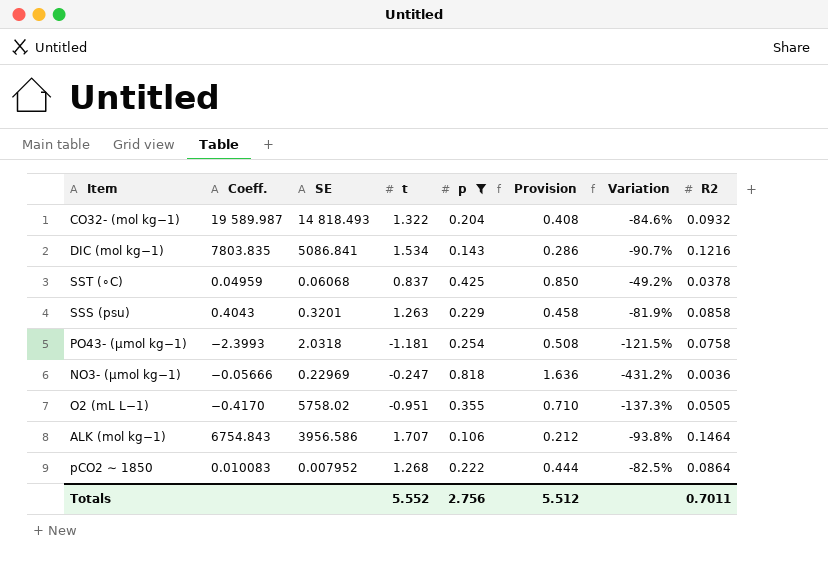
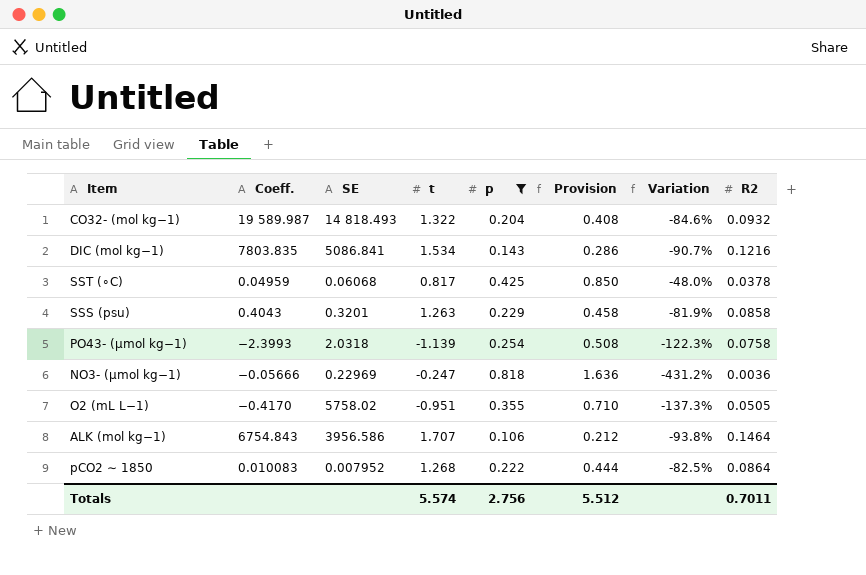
SST (∘C) | t: 0.837 -> 0.817
SST (∘C) | Variation: -49.2% -> -48.0%
PO43- (µmol kg−1) | t: -1.181 -> -1.139
PO43- (µmol kg−1) | Variation: -121.5% -> -122.3%
Totals | t: 5.552 -> 5.574

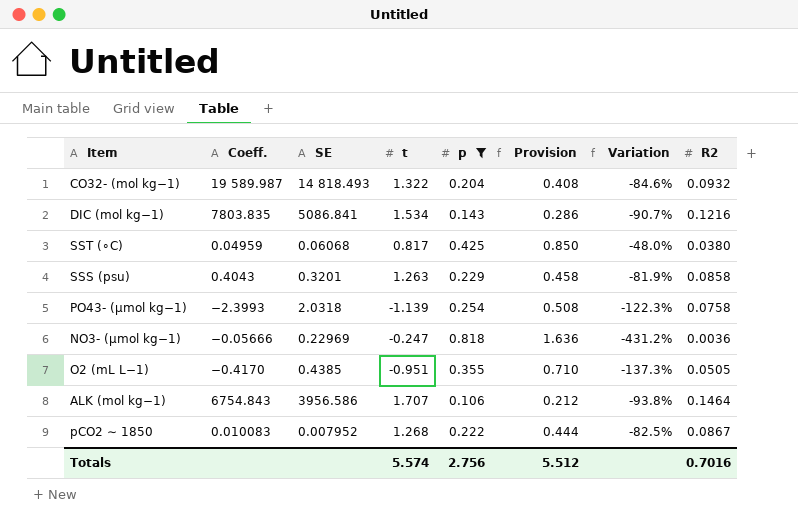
SST (∘C) | R2: 0.0378 -> 0.0380
O2 (mL L−1) | SE: 5758.02 -> 0.4385
pCO2 ∼ 1850 | R2: 0.0864 -> 0.0867
Totals | R2: 0.7011 -> 0.7016

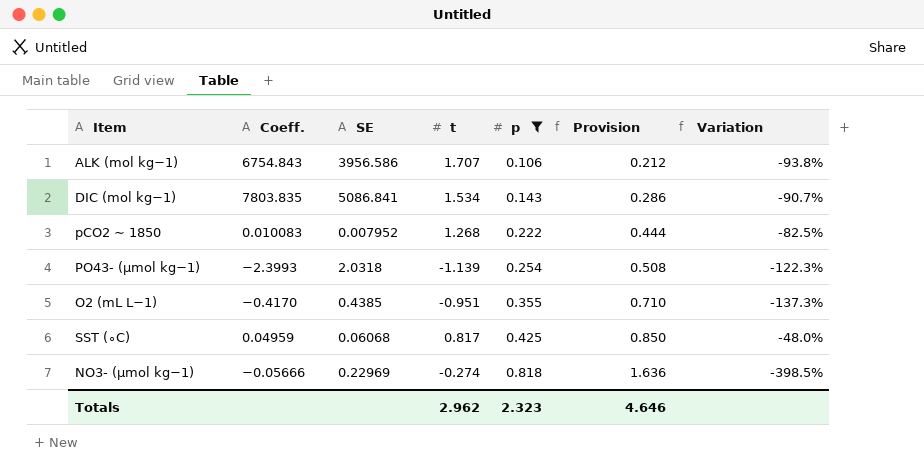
row order: none -> p ascending
column R2 | position: 8 -> none
row CO32- (mol kg−1): 19 589.987 | 14 818.493 | 1.322 | 0.204 | 0.408 | -84.6% | 0.0932 -> none
row SSS (psu): 0.4043 | 0.3201 | 1.263 | 0.229 | 0.458 | -81.9% | 0.0858 -> none
NO3- (µmol kg−1) | t: -0.247 -> -0.274
NO3- (µmol kg−1) | Variation: -431.2% -> -398.5%
Totals | t: 5.574 -> 2.962
Totals | p: 2.756 -> 2.323
Totals | Provision: 5.512 -> 4.646

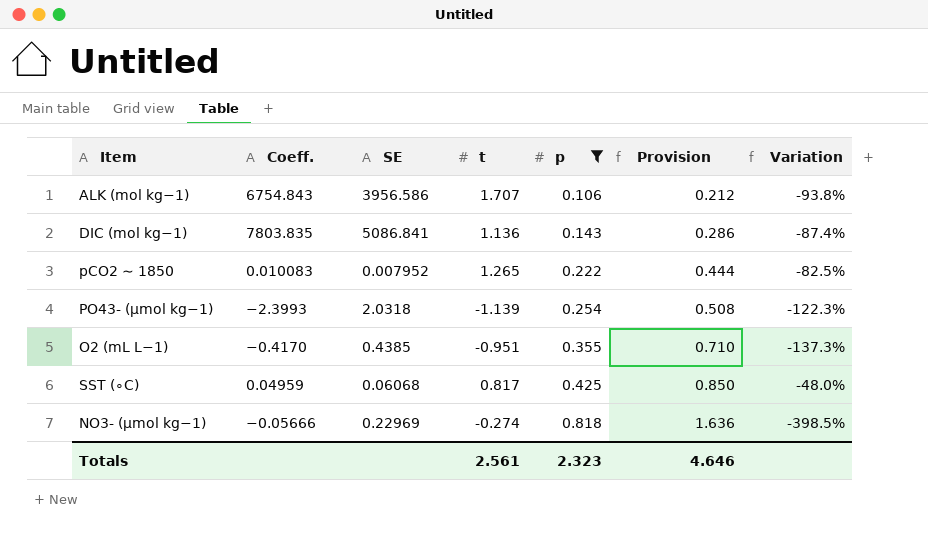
DIC (mol kg−1) | t: 1.534 -> 1.136
DIC (mol kg−1) | Variation: -90.7% -> -87.4%
pCO2 ∼ 1850 | t: 1.268 -> 1.265
Totals | t: 2.962 -> 2.561

